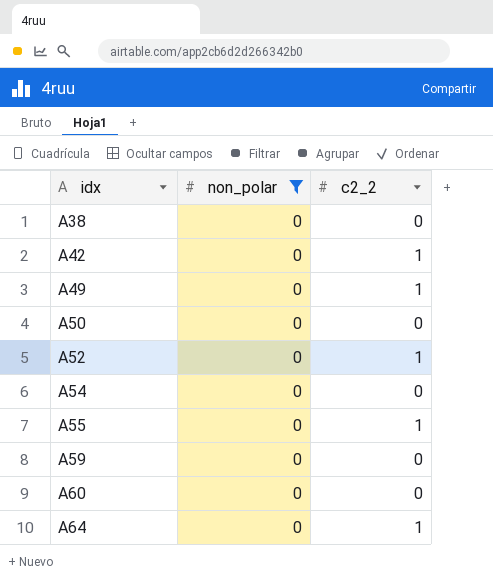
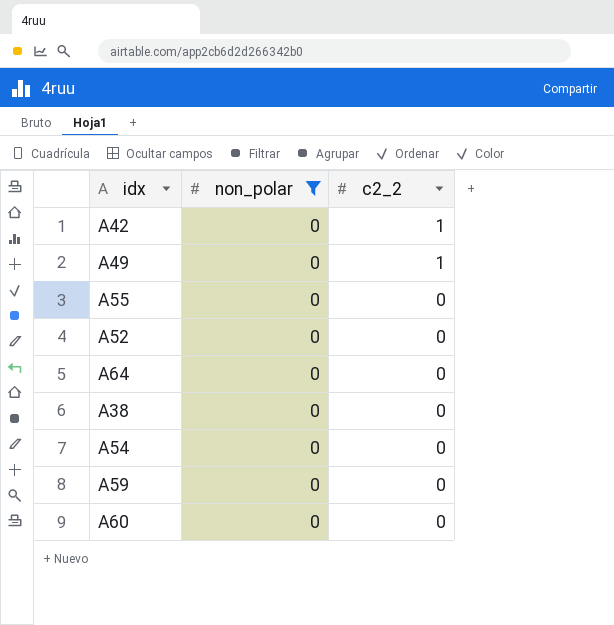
row order: idx ascending -> c2_2 descending
row A50: 0 | 0 -> none
A55 | c2_2: 1 -> 0
A52 | c2_2: 1 -> 0
A64 | c2_2: 1 -> 0

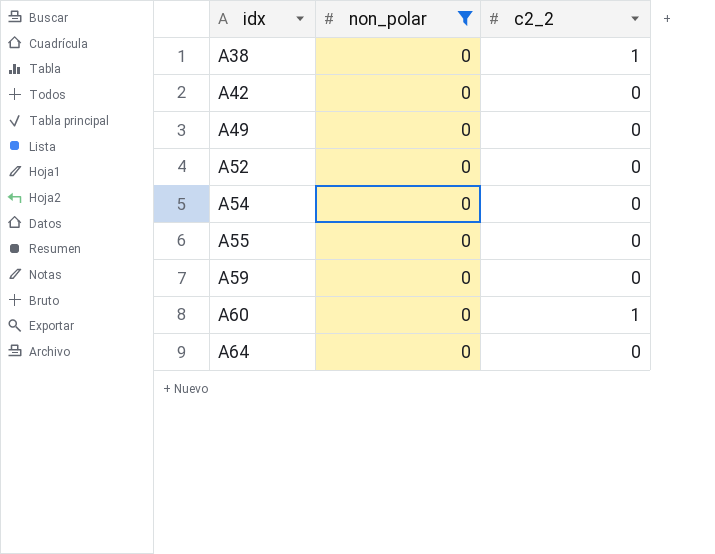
row order: c2_2 descending -> idx ascending
A38 | c2_2: 0 -> 1
A42 | c2_2: 1 -> 0
A49 | c2_2: 1 -> 0
A60 | c2_2: 0 -> 1

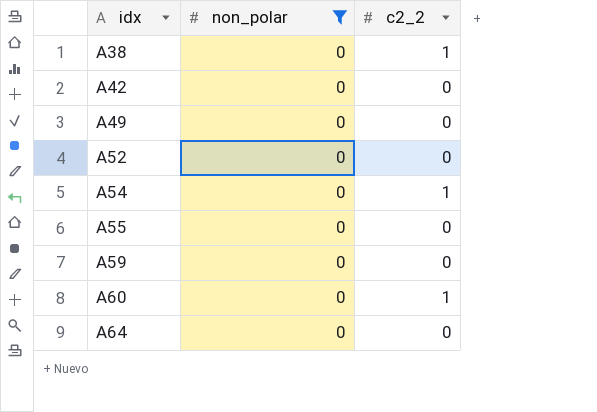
A54 | c2_2: 0 -> 1

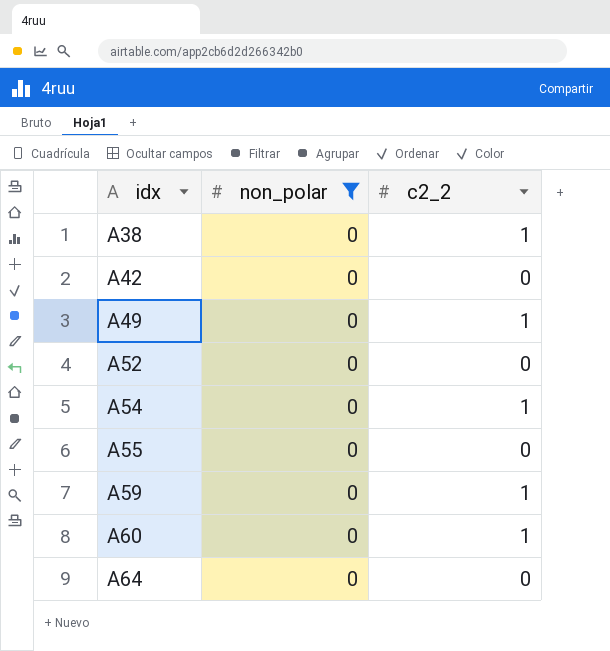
A49 | c2_2: 0 -> 1
A59 | c2_2: 0 -> 1

